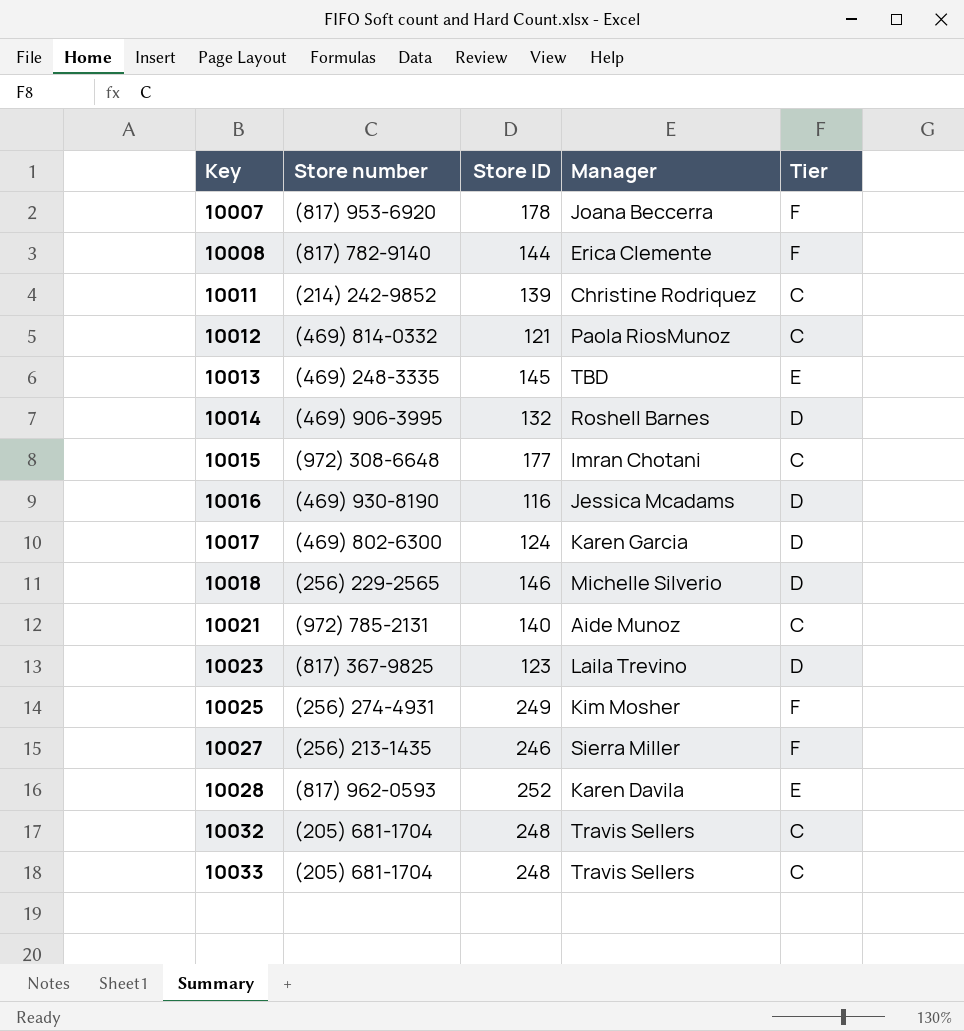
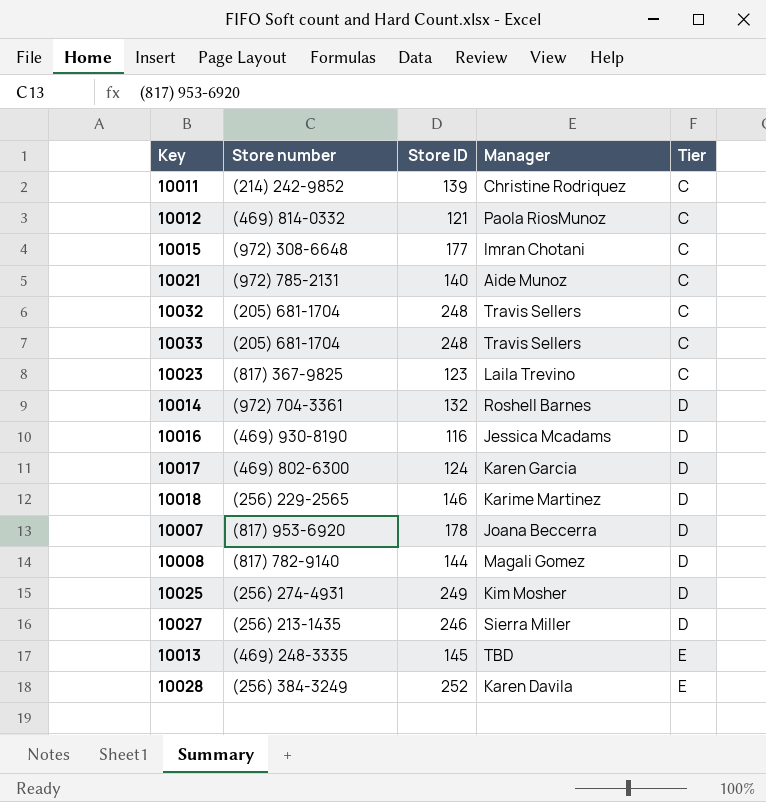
row order: Key ascending -> Tier ascending
10023 | Tier: D -> C
10014 | Store number: (469) 906-3995 -> (972) 704-3361
10018 | Manager: Michelle Silverio -> Karime Martinez
10007 | Tier: F -> D
10008 | Manager: Erica Clemente -> Magali Gomez
10008 | Tier: F -> D
10025 | Tier: F -> D
10027 | Tier: F -> D
10028 | Store number: (817) 962-0593 -> (256) 384-3249

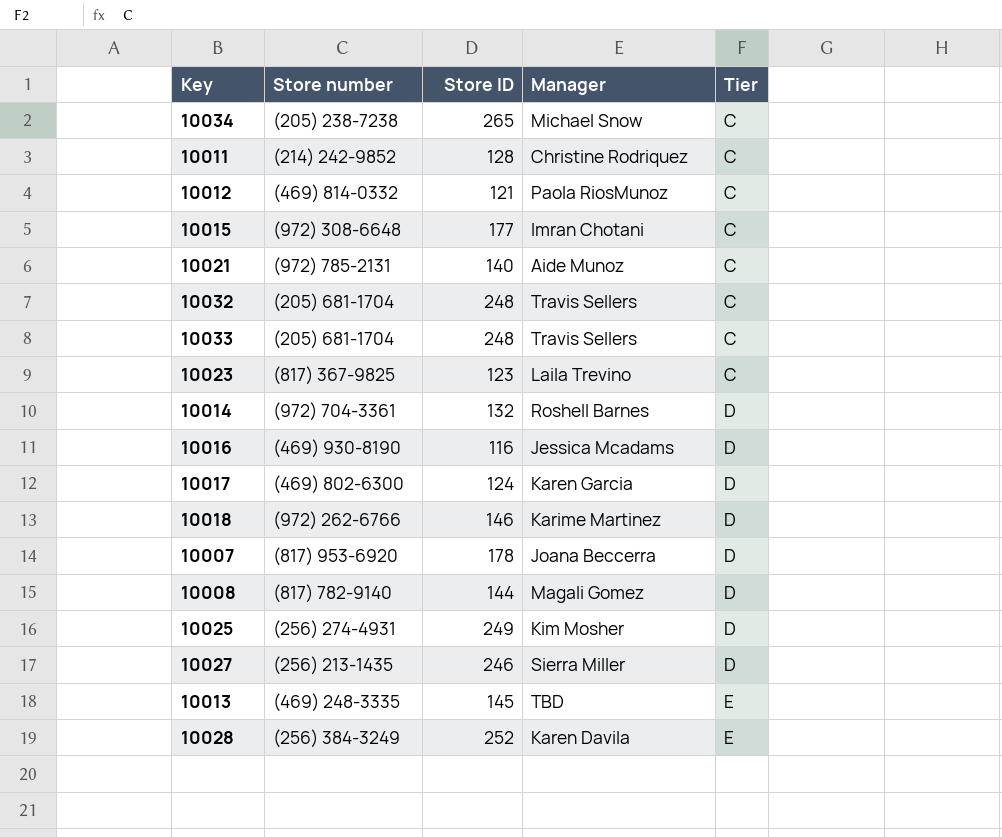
row 10034: none -> (205) 238-7238 | 265 | Michael Snow | C
10011 | Store ID: 139 -> 128
10018 | Store number: (256) 229-2565 -> (972) 262-6766

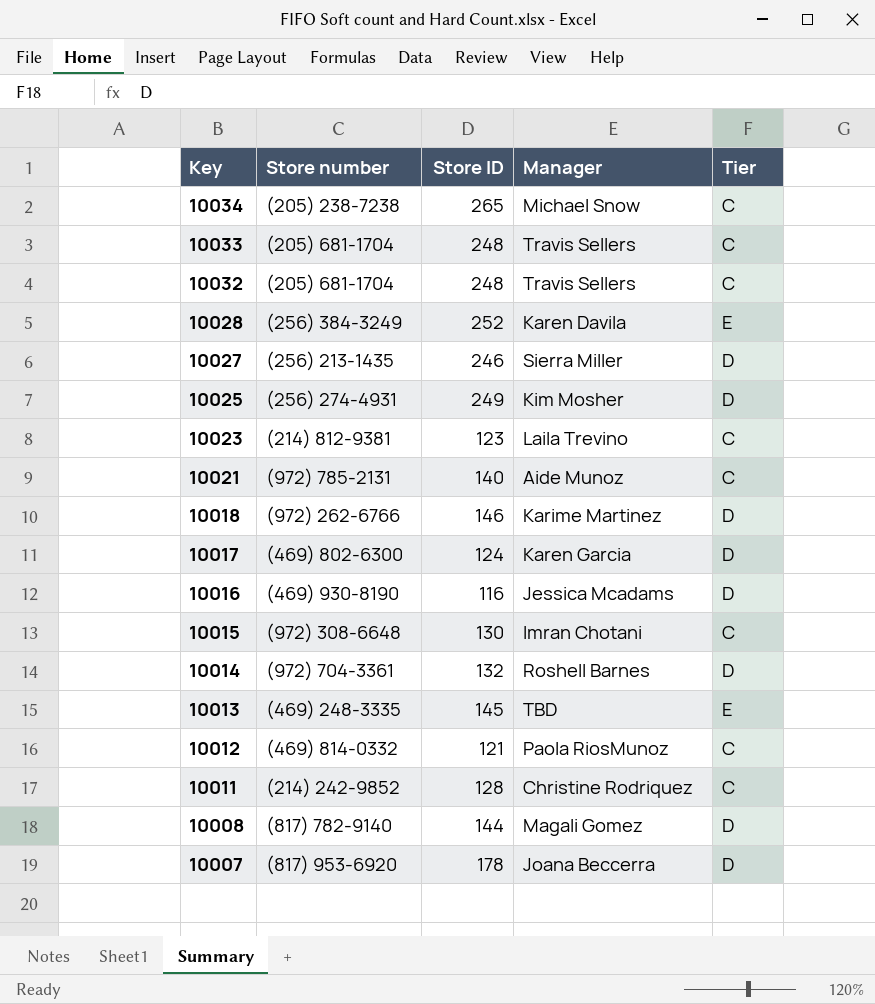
row order: Tier ascending -> Key descending
10023 | Store number: (817) 367-9825 -> (214) 812-9381
10015 | Store ID: 177 -> 130

